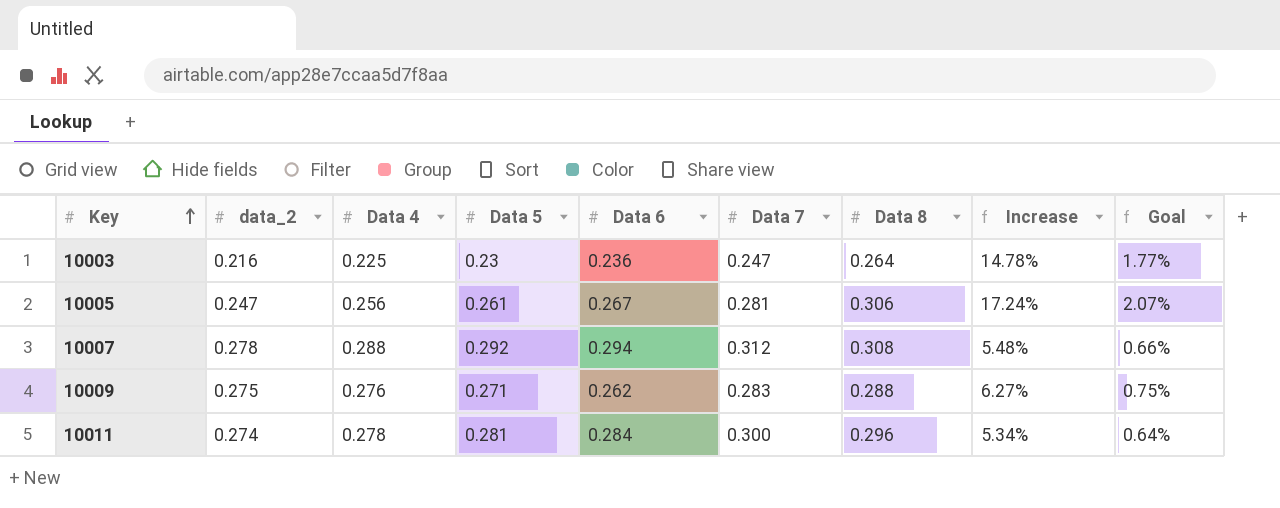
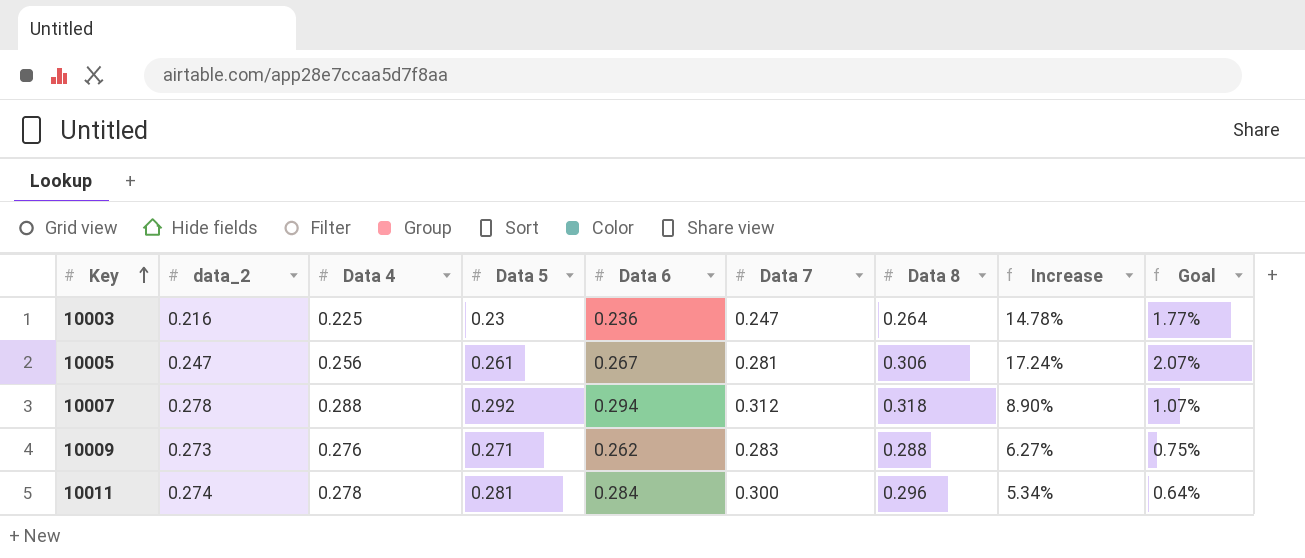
10007 | Data 8: 0.308 -> 0.318
10007 | Increase: 5.48% -> 8.90%
10007 | Goal: 0.66% -> 1.07%
10009 | data_2: 0.275 -> 0.273

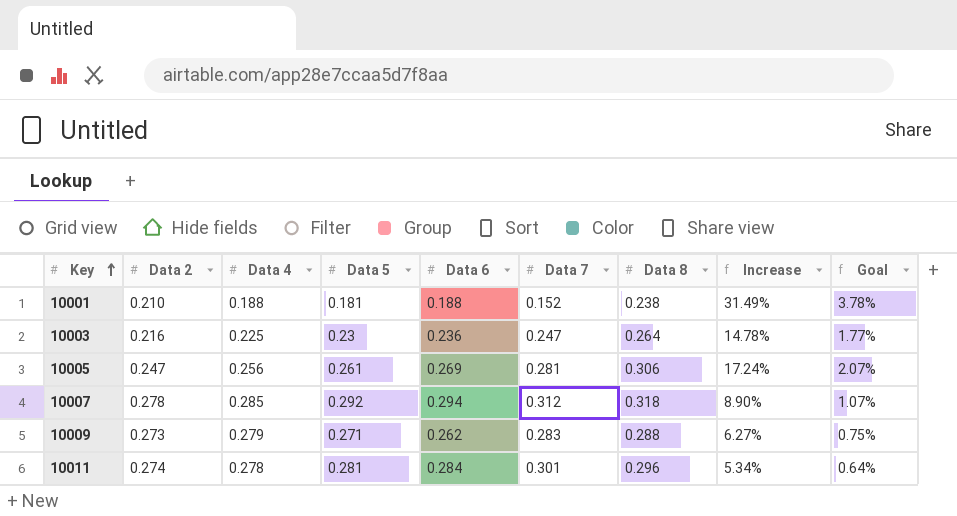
column name: data_2 -> Data 2
row 10001: none -> 0.210 | 0.188 | 0.181 | 0.188 | 0.152 | 0.238 | 31.49% | 3.78%
10005 | Data 6: 0.267 -> 0.269
10007 | Data 4: 0.288 -> 0.285
10009 | Data 4: 0.276 -> 0.279
10011 | Data 7: 0.300 -> 0.301

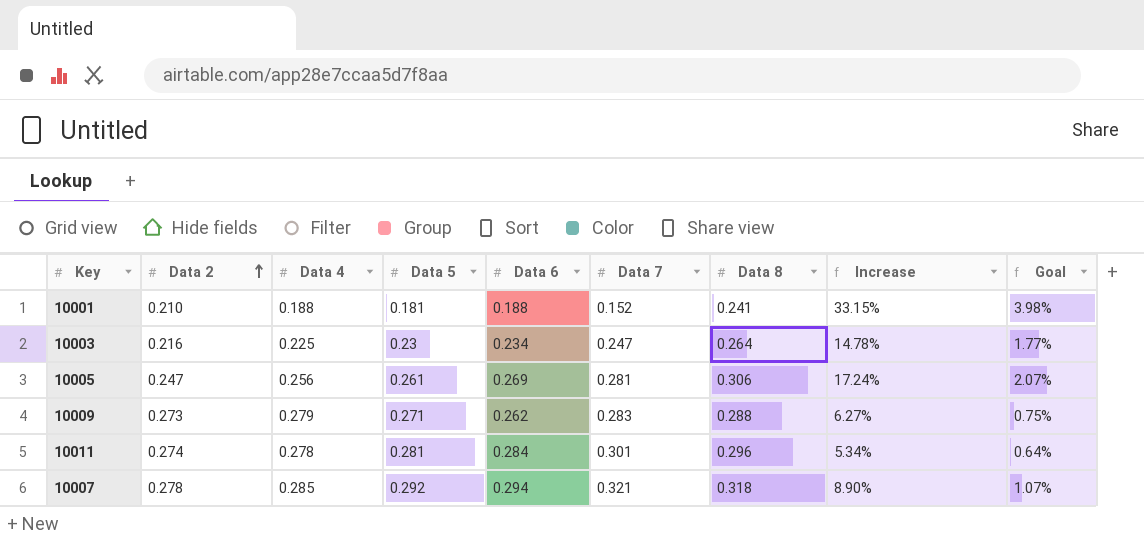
row order: Key ascending -> Data 2 ascending
10001 | Data 8: 0.238 -> 0.241
10001 | Increase: 31.49% -> 33.15%
10001 | Goal: 3.78% -> 3.98%
10003 | Data 6: 0.236 -> 0.234
10007 | Data 7: 0.312 -> 0.321

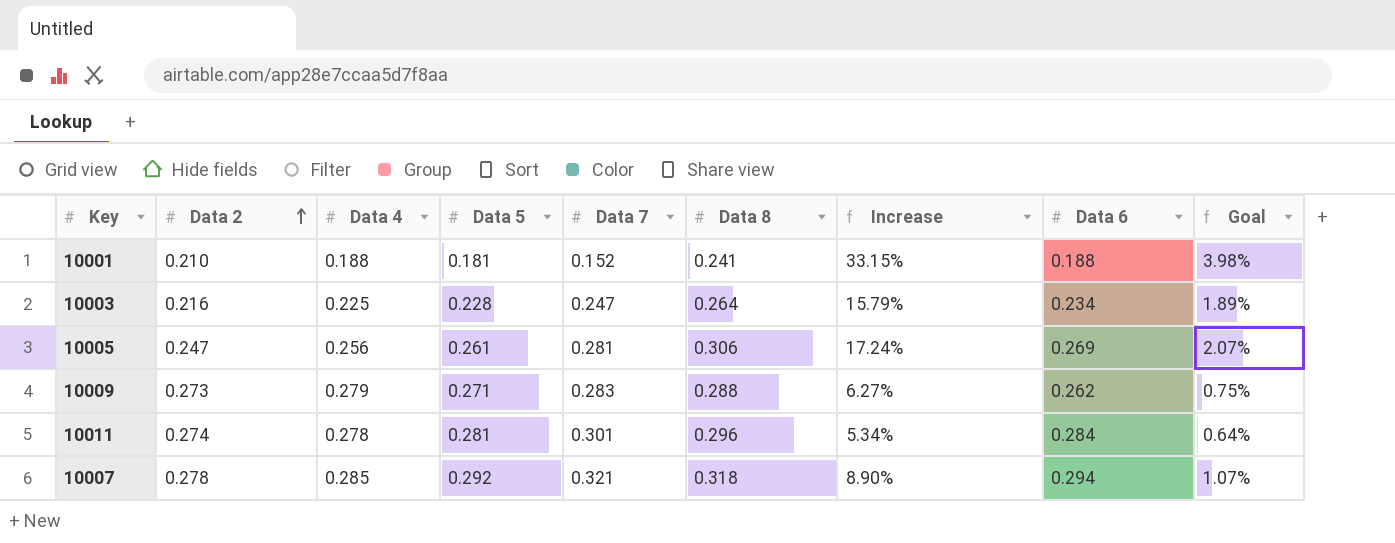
column Data 6 | position: 5 -> 8
10003 | Data 5: 0.23 -> 0.228
10003 | Increase: 14.78% -> 15.79%
10003 | Goal: 1.77% -> 1.89%

